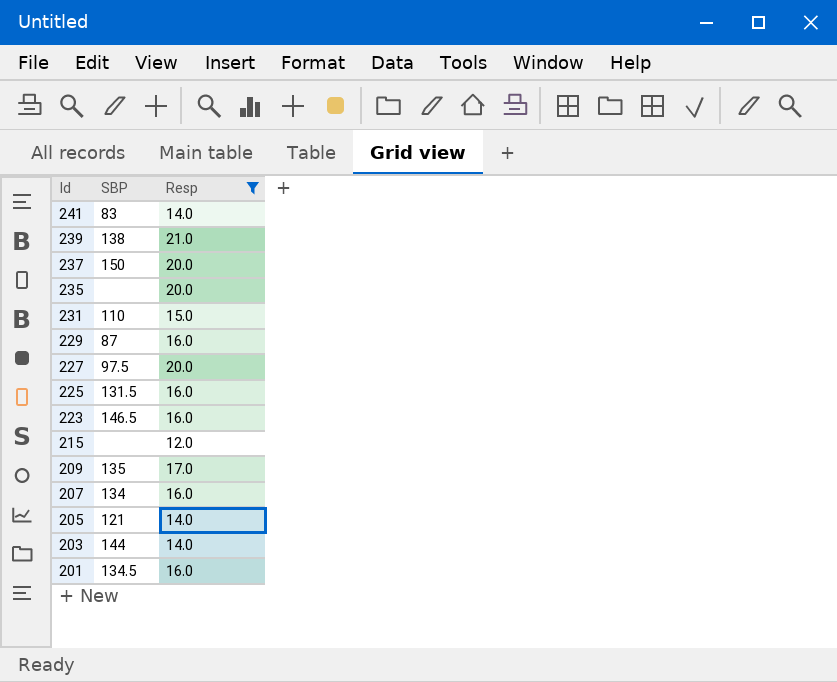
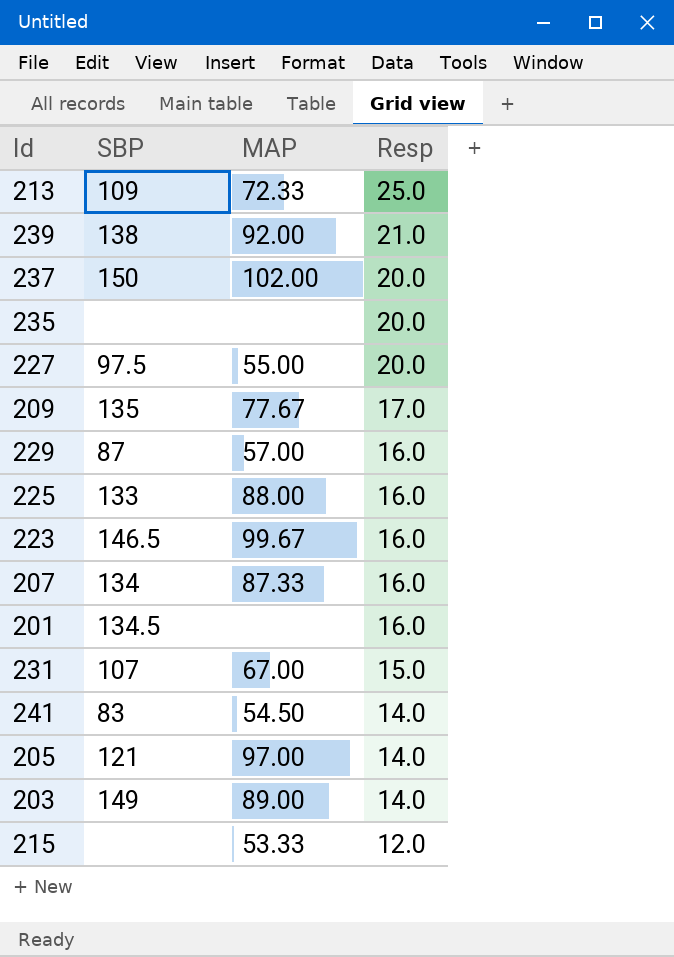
filter: Resp != 25.0 -> none
row order: Id descending -> Resp descending
column MAP | position: none -> 3
225 | SBP: 131.5 -> 133
231 | SBP: 110 -> 107
203 | SBP: 144 -> 149

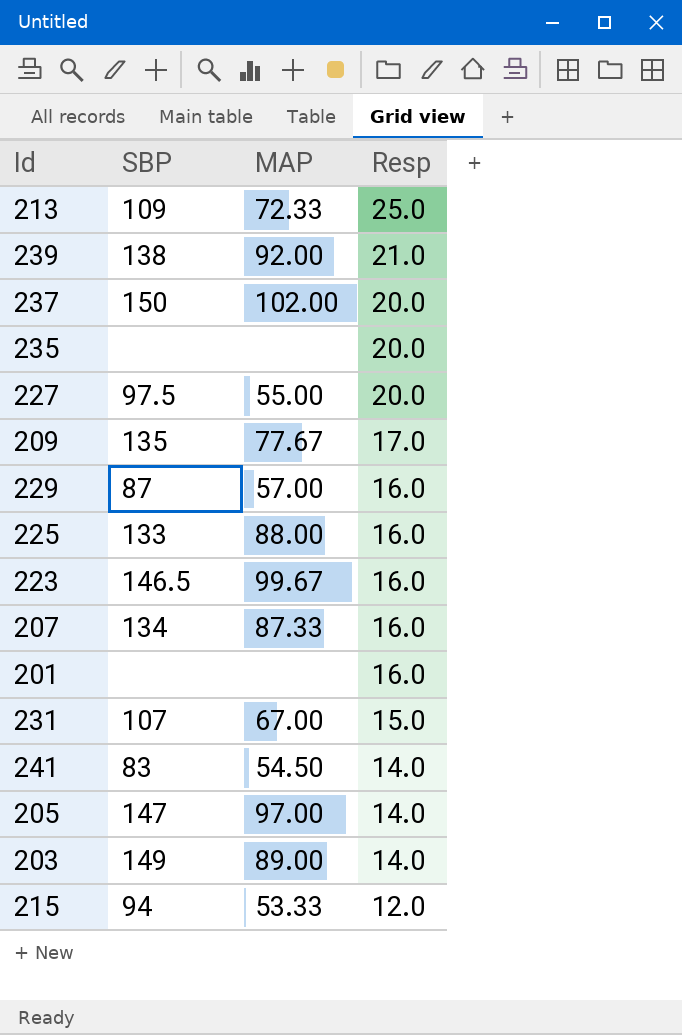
201 | SBP: 134.5 -> none
205 | SBP: 121 -> 147
215 | SBP: none -> 94

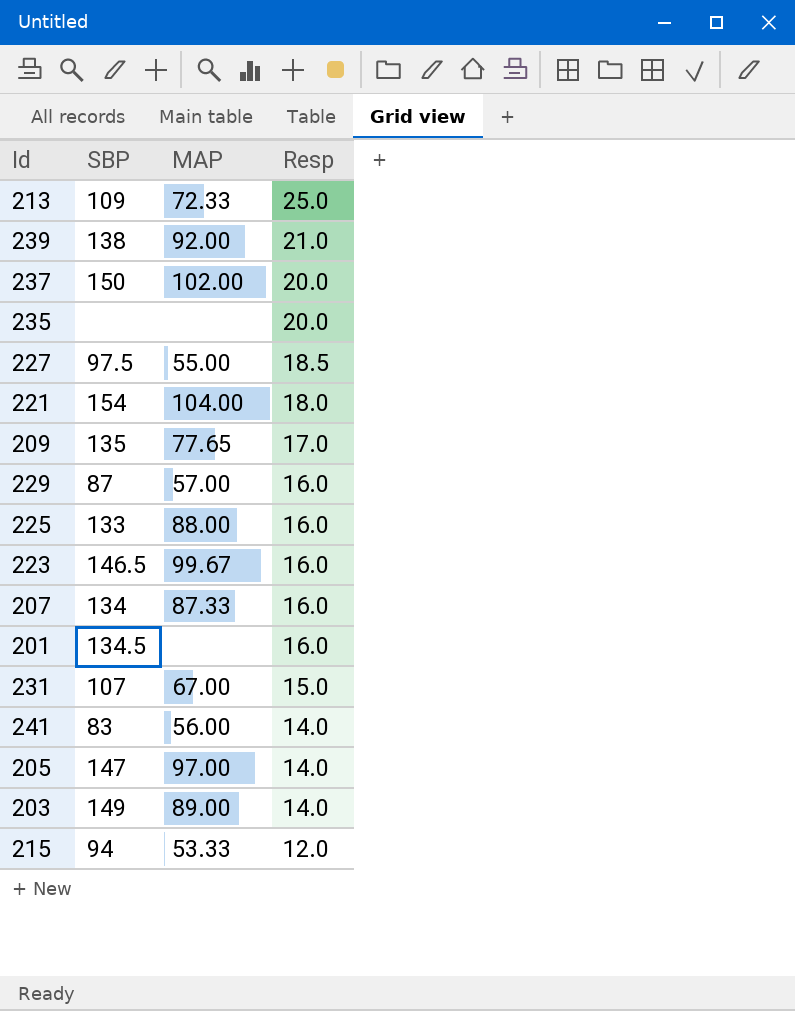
227 | Resp: 20.0 -> 18.5
row 221: none -> 154 | 104.00 | 18.0
209 | MAP: 77.67 -> 77.65
201 | SBP: none -> 134.5
241 | MAP: 54.50 -> 56.00

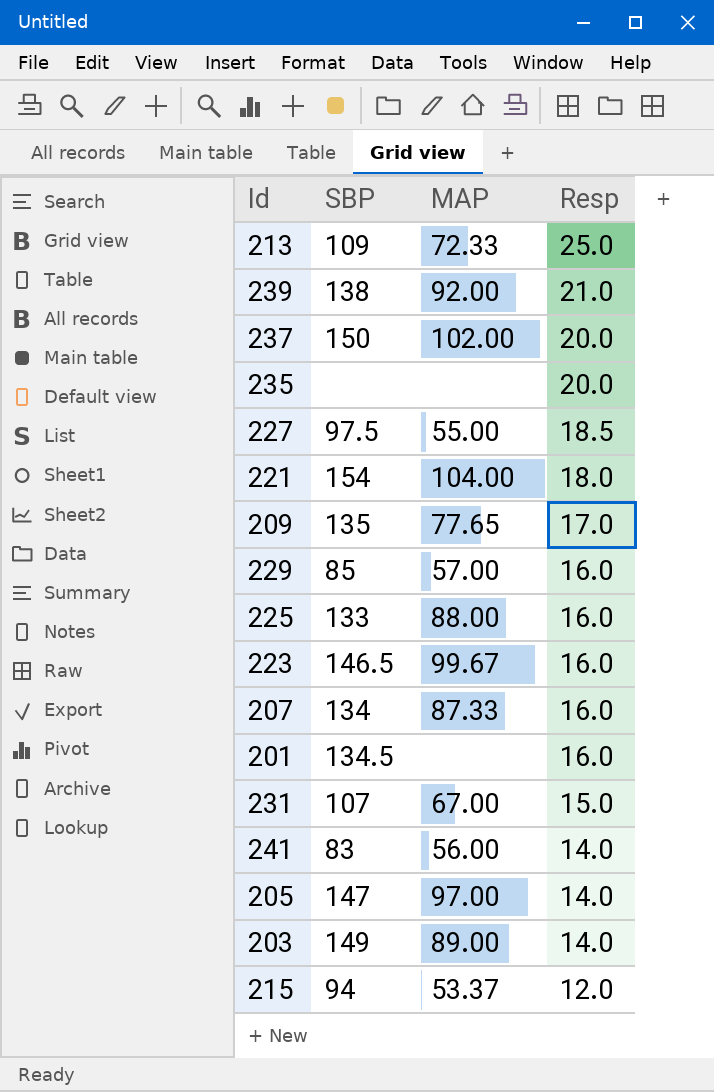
229 | SBP: 87 -> 85
215 | MAP: 53.33 -> 53.37

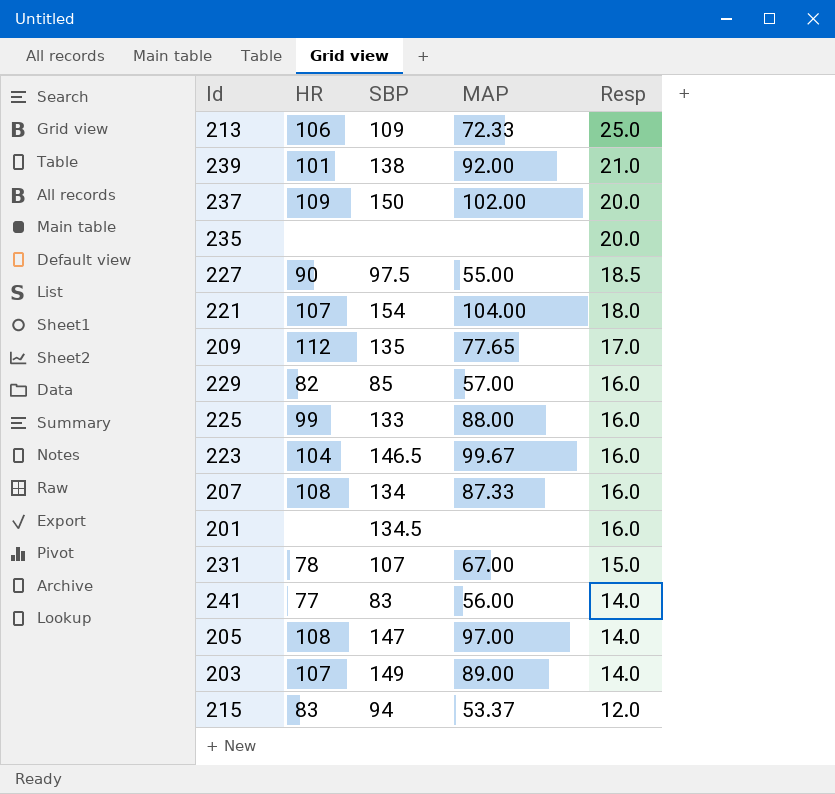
column HR | position: none -> 2

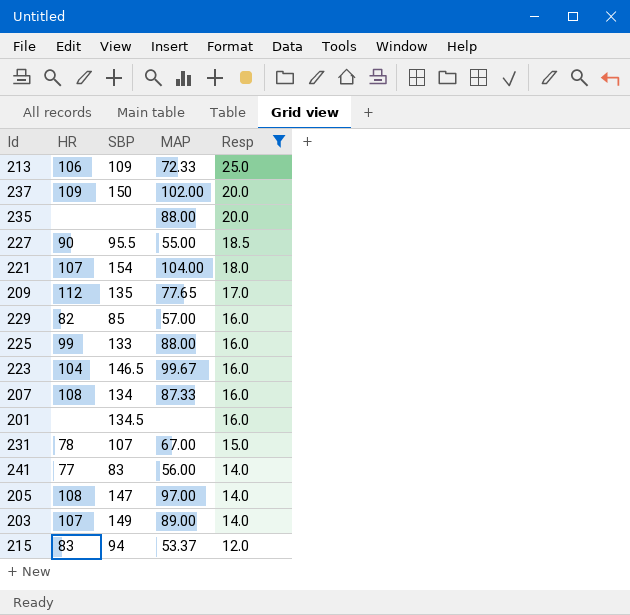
filter: none -> Resp != 21.0
235 | MAP: none -> 88.00
227 | SBP: 97.5 -> 95.5

